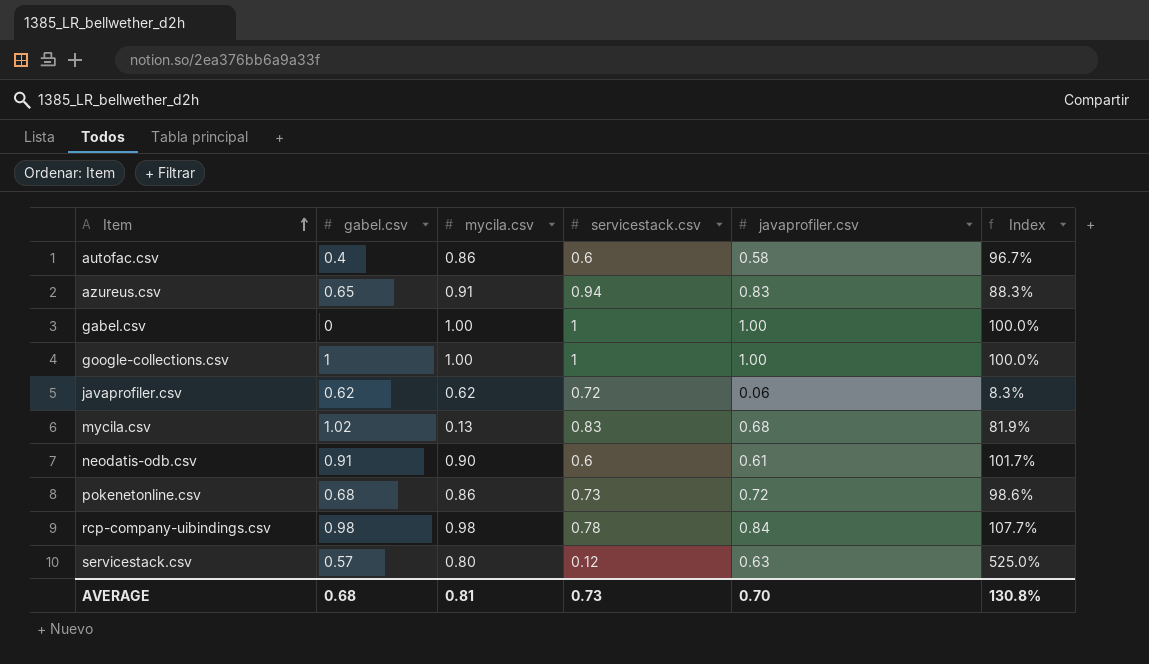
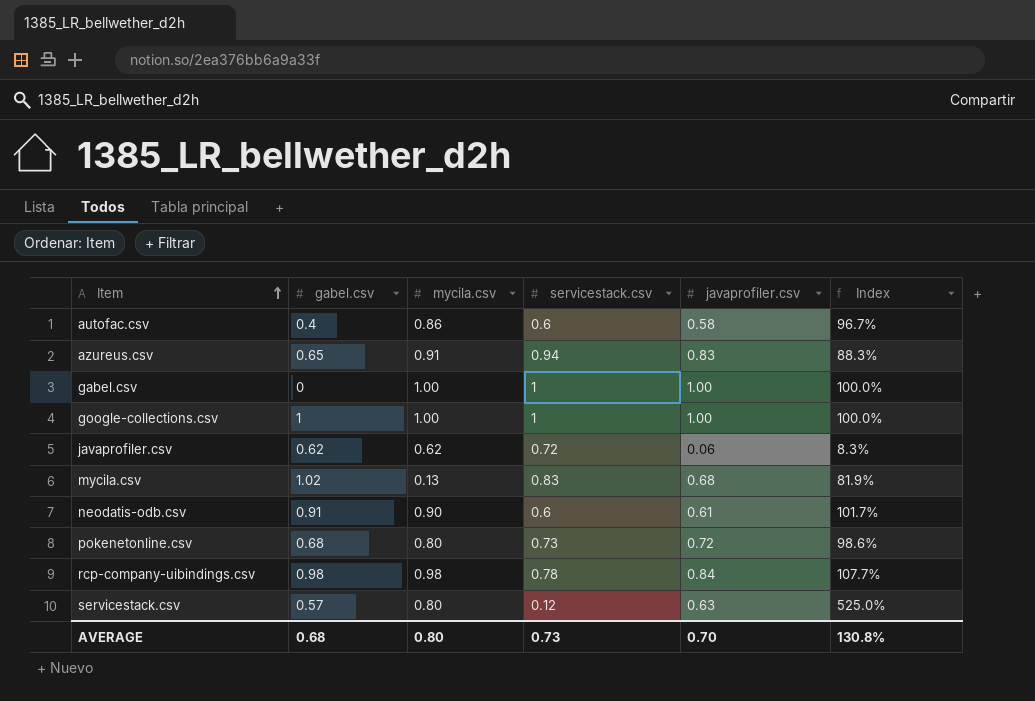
pokenetonline.csv | mycila.csv: 0.86 -> 0.80
AVERAGE | mycila.csv: 0.81 -> 0.80

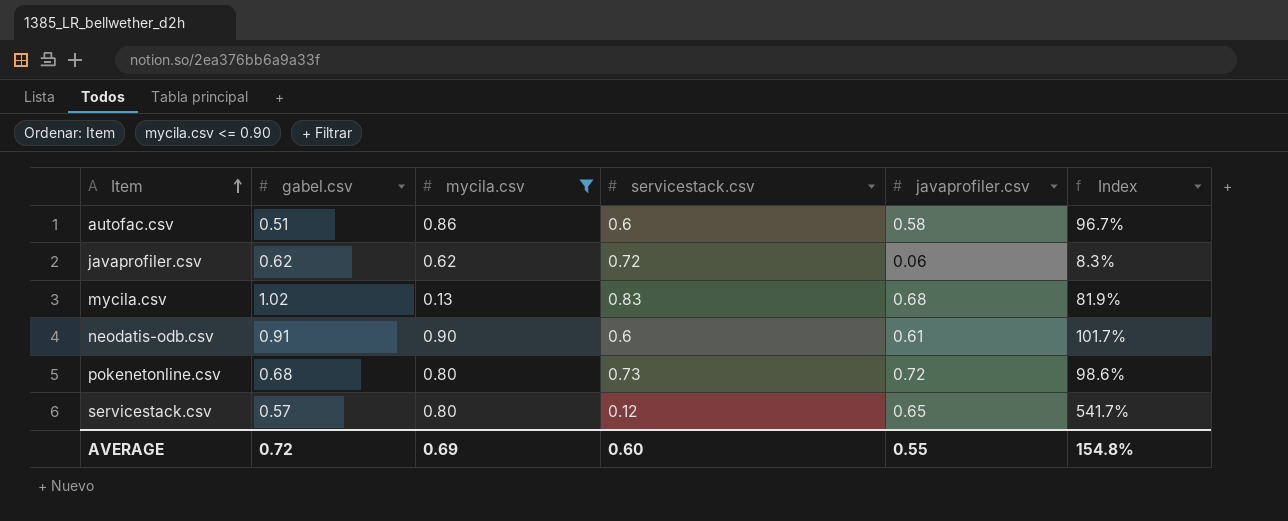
filter: none -> mycila.csv <= 0.90
autofac.csv | gabel.csv: 0.4 -> 0.51
servicestack.csv | javaprofiler.csv: 0.63 -> 0.65
servicestack.csv | Index: 525.0% -> 541.7%
AVERAGE | gabel.csv: 0.68 -> 0.72
AVERAGE | mycila.csv: 0.80 -> 0.69
AVERAGE | servicestack.csv: 0.73 -> 0.60
AVERAGE | javaprofiler.csv: 0.70 -> 0.55
AVERAGE | Index: 130.8% -> 154.8%

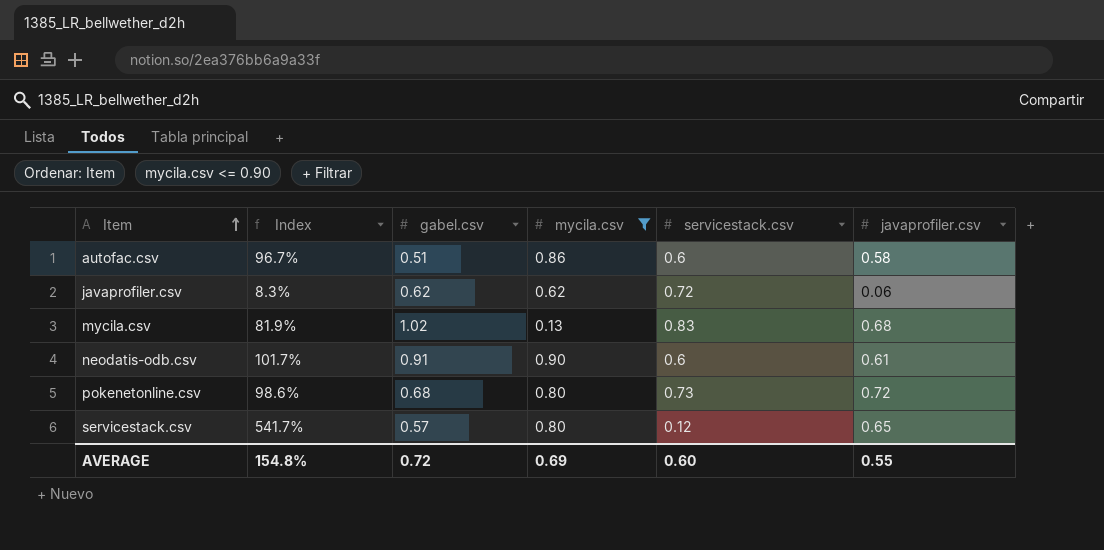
column Index | position: 6 -> 2

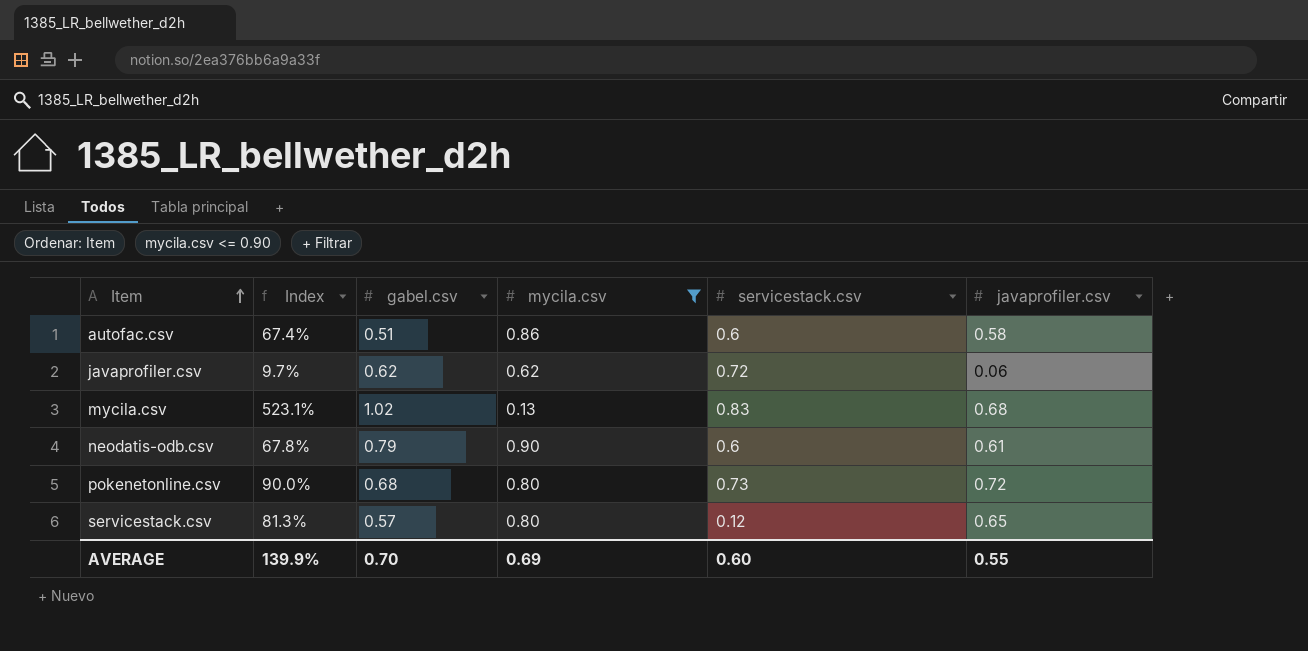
column Index | formula: [javaprofiler.csv] / [servicestack.csv] -> [javaprofiler.csv] / [mycila.csv]
neodatis-odb.csv | gabel.csv: 0.91 -> 0.79
AVERAGE | Index: 154.8% -> 139.9%
AVERAGE | gabel.csv: 0.72 -> 0.70

